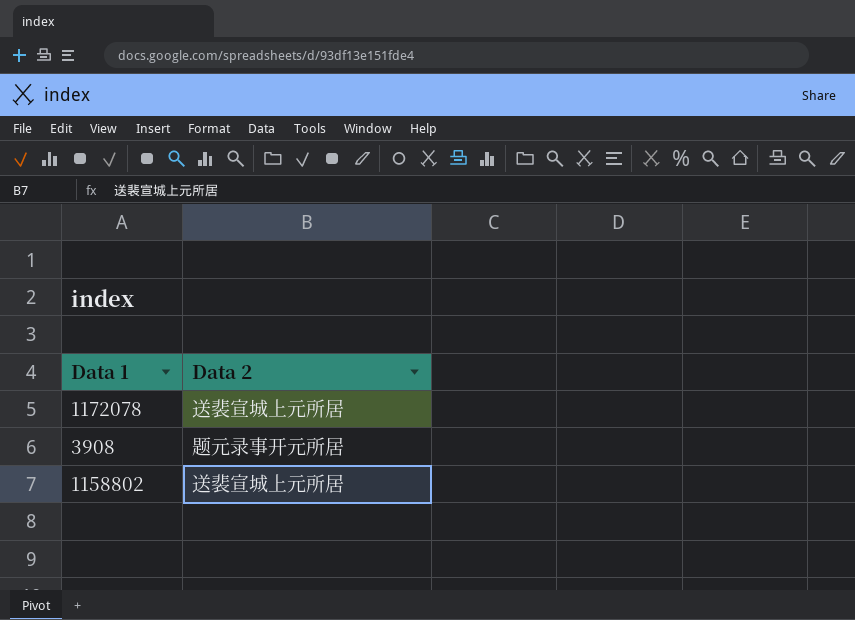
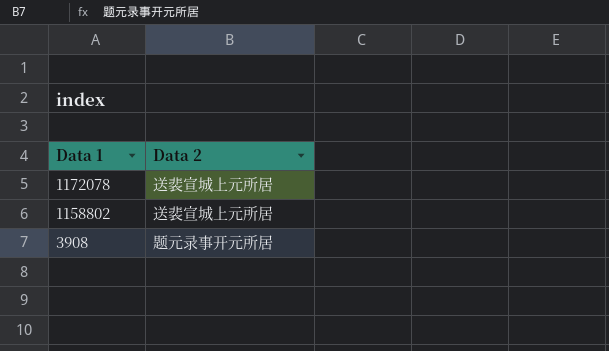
row order: none -> Data 1 descending

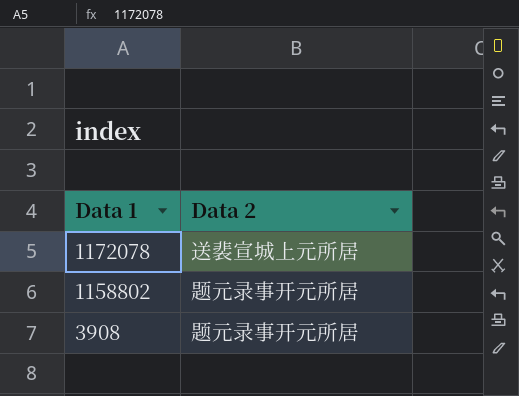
1158802 | Data 2: 送裴宣城上元所居 -> 题元录事开元所居

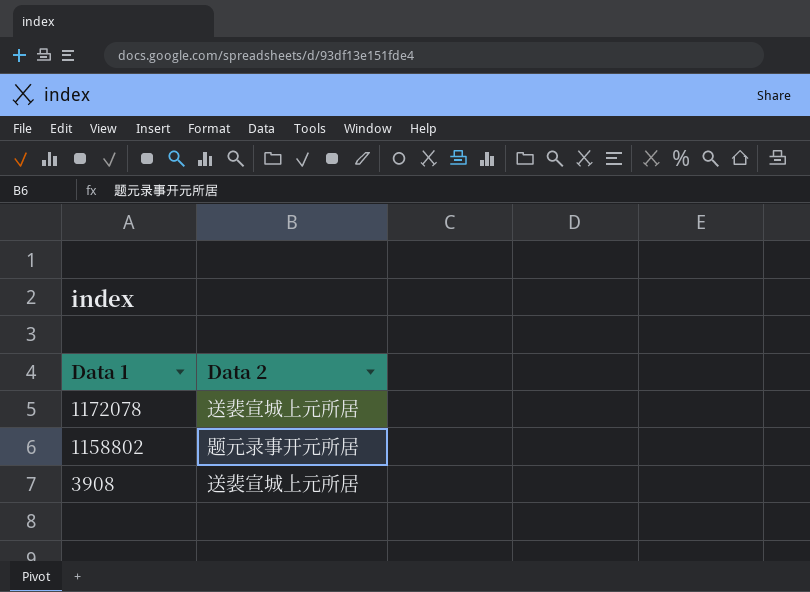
3908 | Data 2: 题元录事开元所居 -> 送裴宣城上元所居

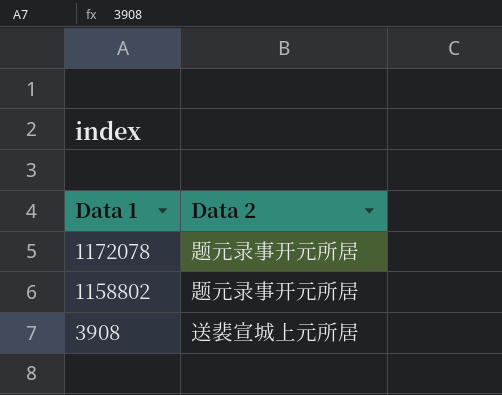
1172078 | Data 2: 送裴宣城上元所居 -> 题元录事开元所居

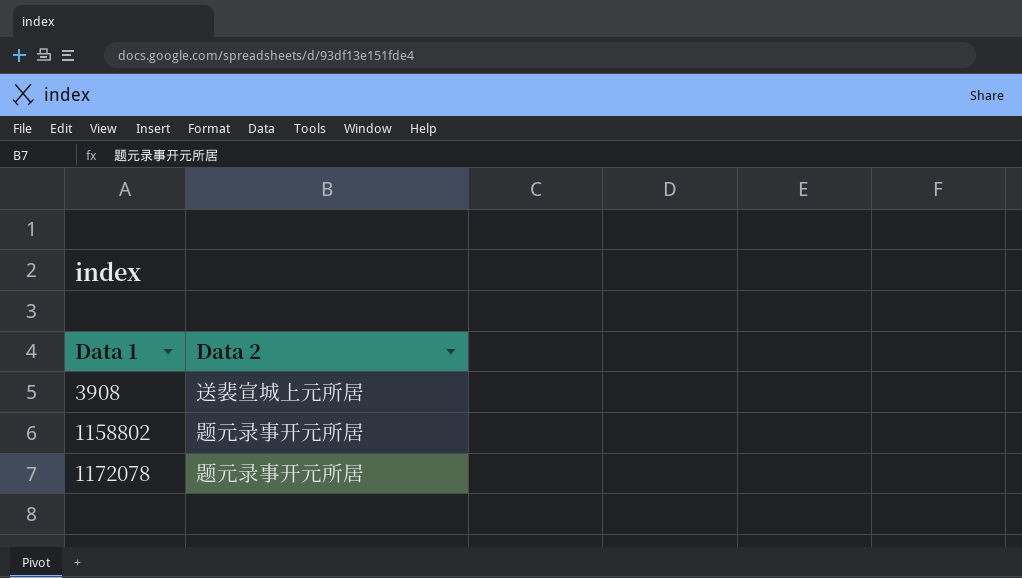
row order: Data 1 descending -> Data 1 ascending

